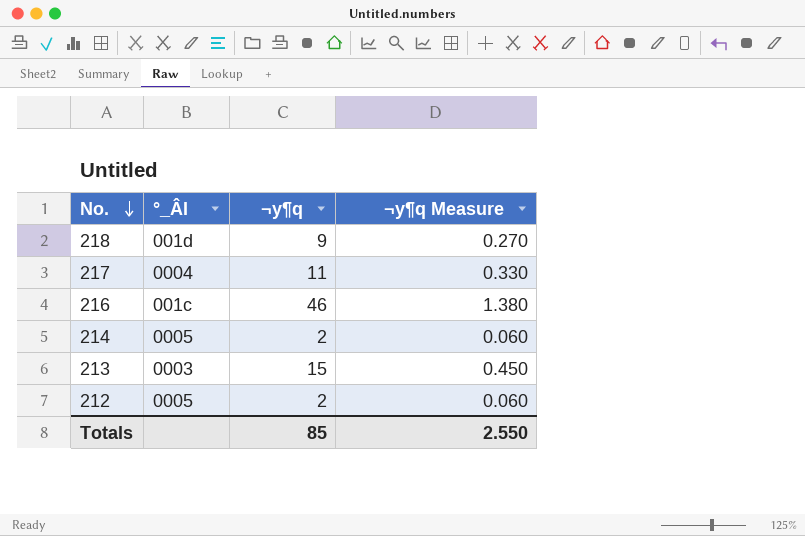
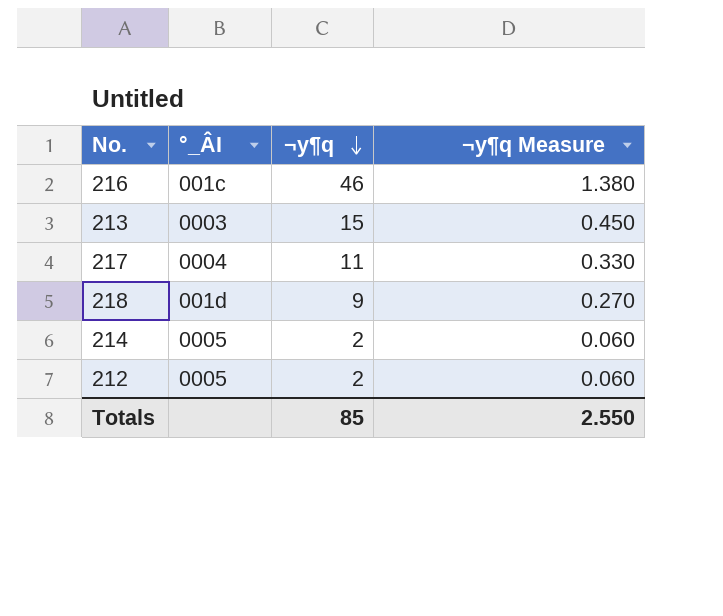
row order: No. descending -> ¬y¶q descending

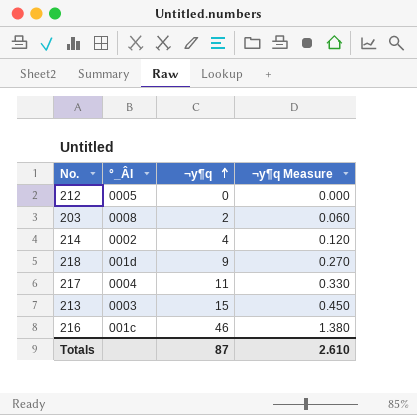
row order: ¬y¶q descending -> ¬y¶q ascending
212 | ¬y¶q: 2 -> 0
212 | ¬y¶q Measure: 0.060 -> 0.000
row 203: none -> 0008 | 2 | 0.060
214 | °_ÂI: 0005 -> 0002
214 | ¬y¶q: 2 -> 4
214 | ¬y¶q Measure: 0.060 -> 0.120
Totals | ¬y¶q: 85 -> 87
Totals | ¬y¶q Measure: 2.550 -> 2.610

